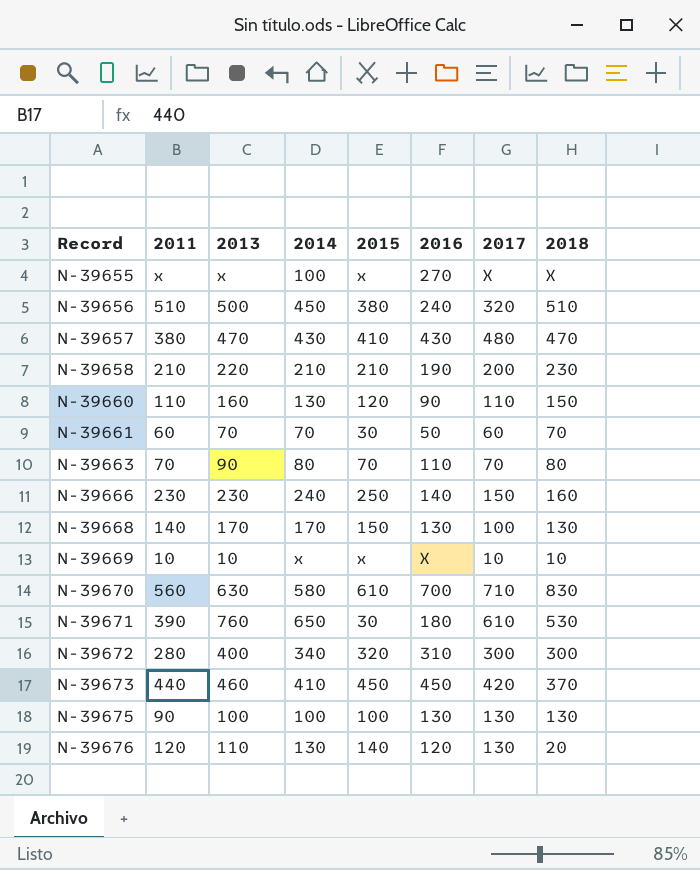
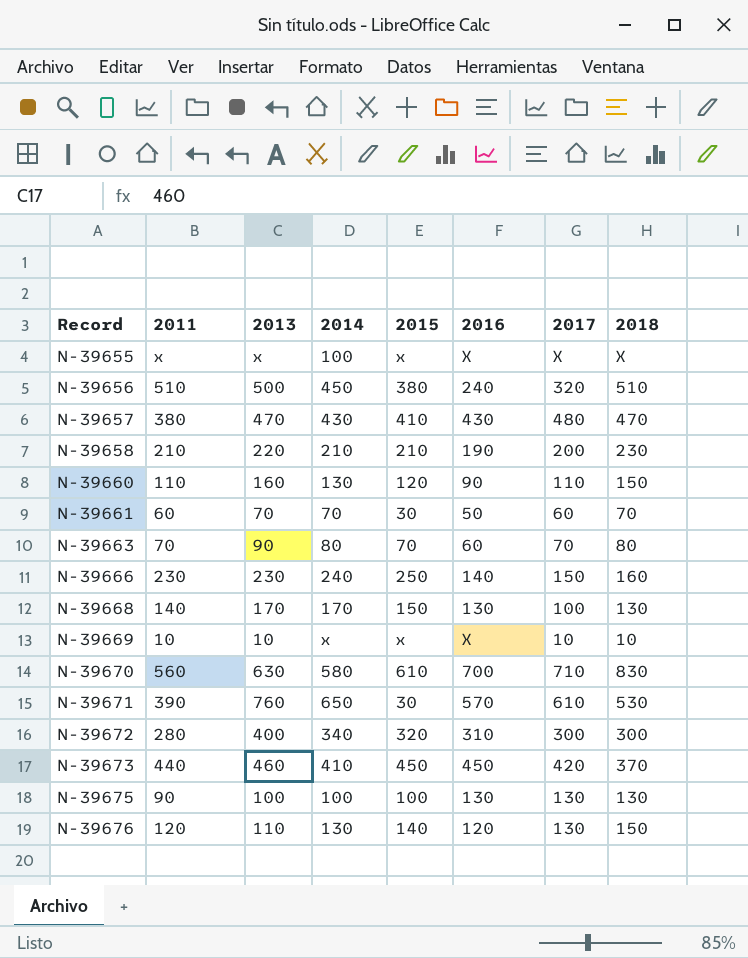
N-39655 | 2016: 270 -> X
N-39663 | 2016: 110 -> 60
N-39671 | 2016: 180 -> 570
N-39676 | 2018: 20 -> 150

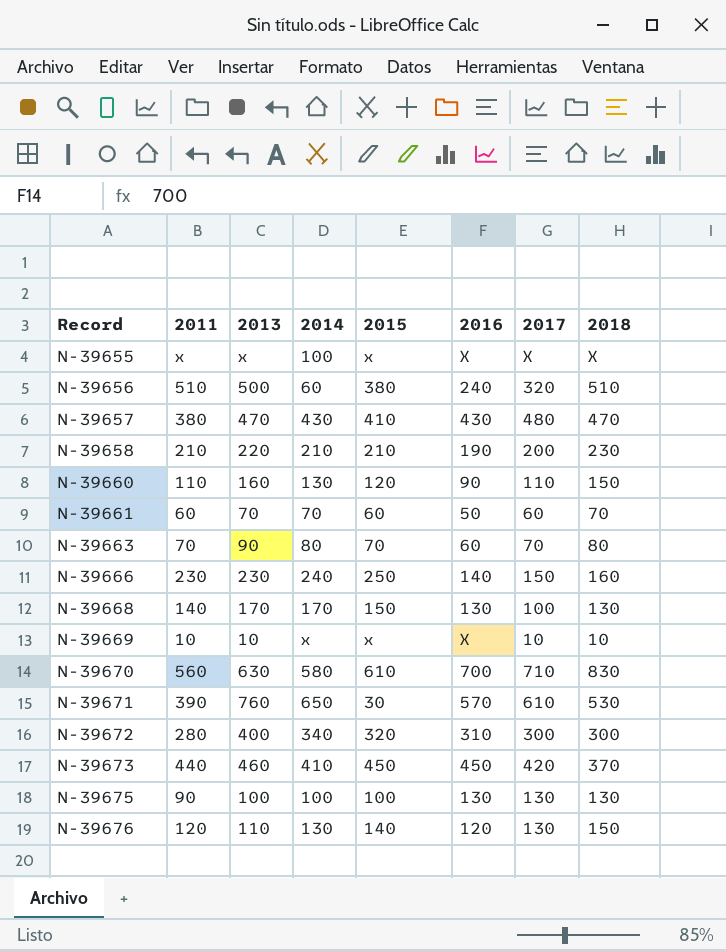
N-39656 | 2014: 450 -> 60
N-39661 | 2015: 30 -> 60

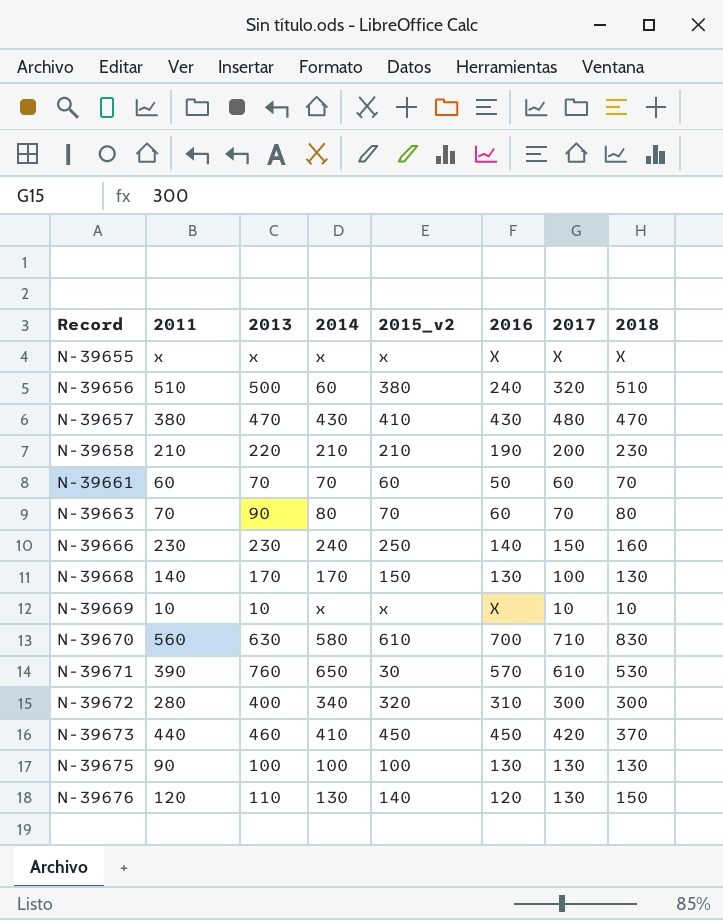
column name: 2015 -> 2015_v2
row N-39660: 110 | 160 | 130 | 120 | 90 | 110 | 150 -> none
N-39655 | 2014: 100 -> x

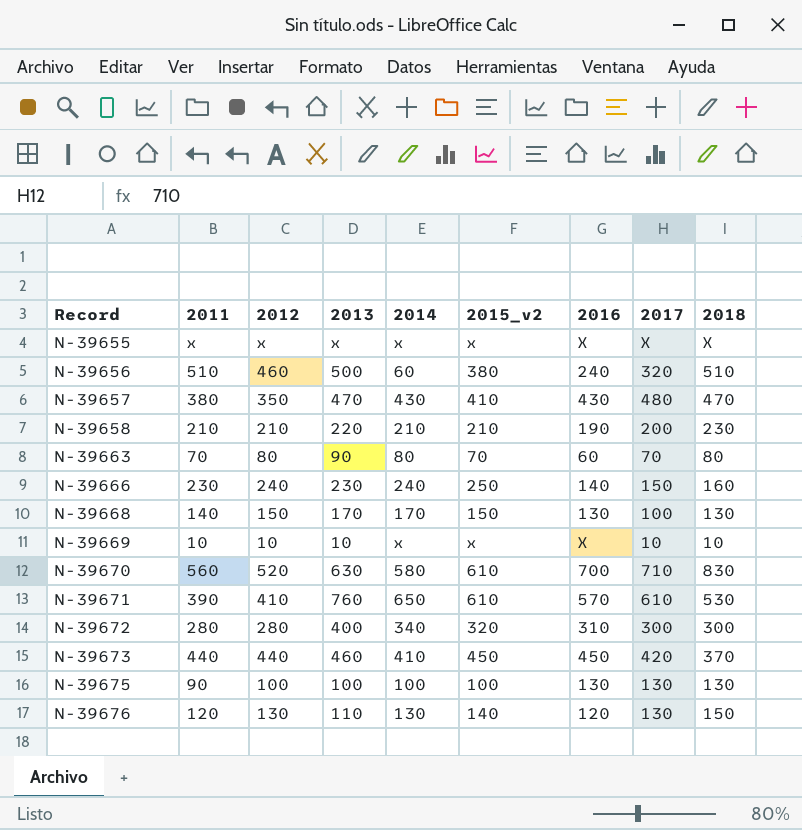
column 2012 | position: none -> 3
row N-39661: 60 | 70 | 70 | 60 | 50 | 60 | 70 -> none
N-39671 | 2015_v2: 30 -> 610

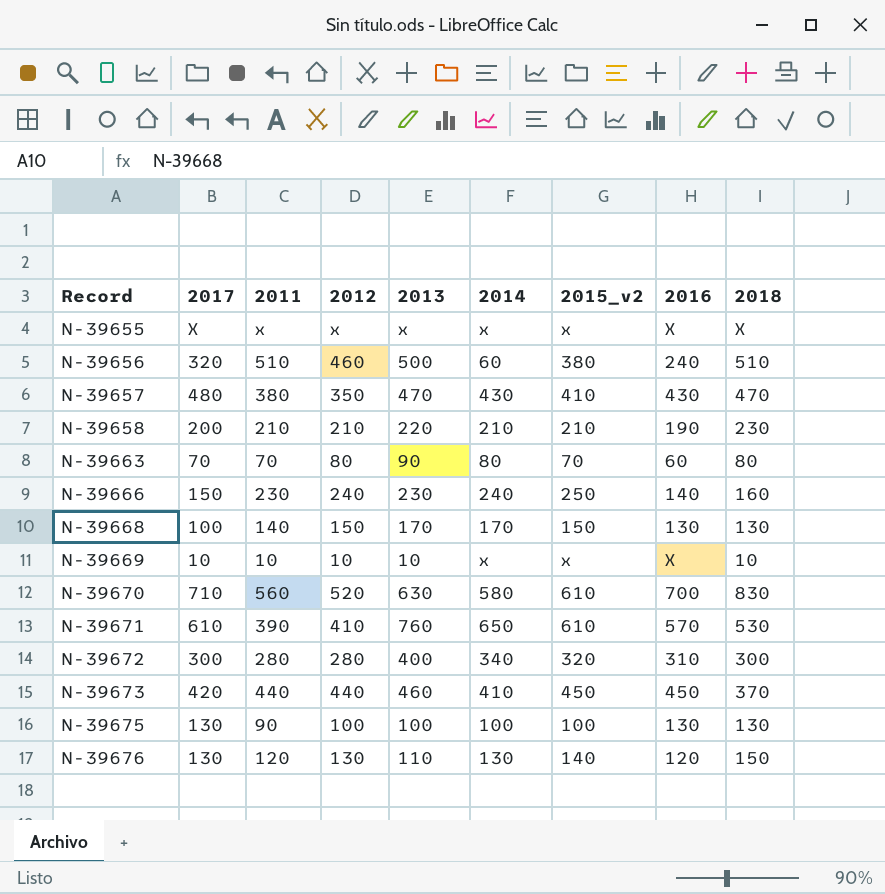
column 2017 | position: 8 -> 2

